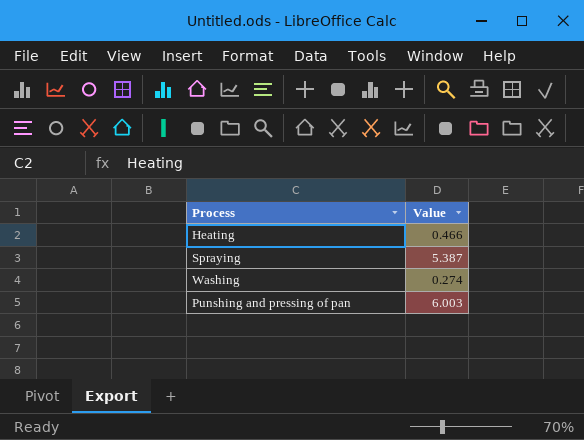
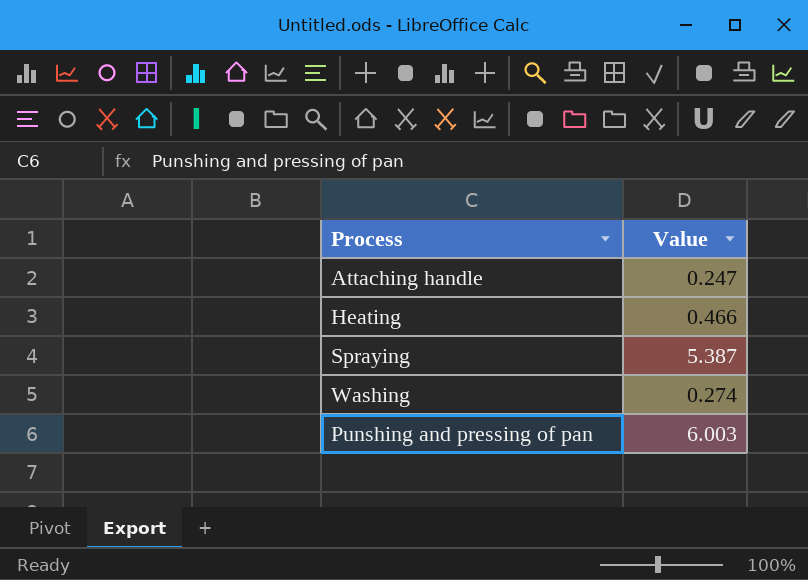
row Attaching handle: none -> 0.247

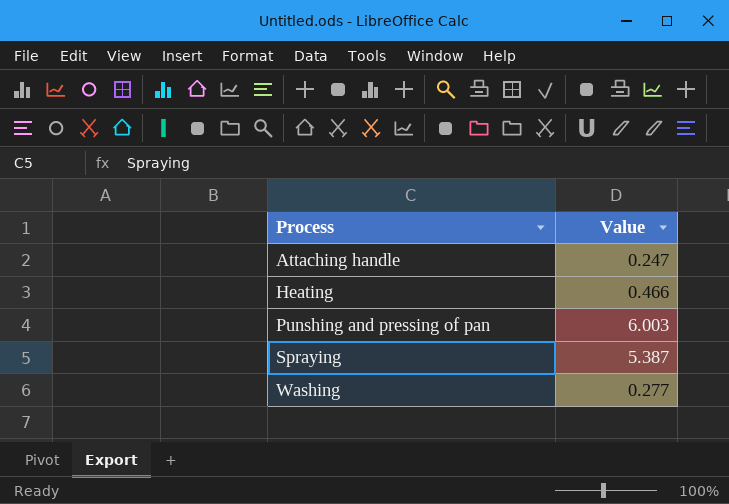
row order: none -> Process ascending
Washing | Value: 0.274 -> 0.277

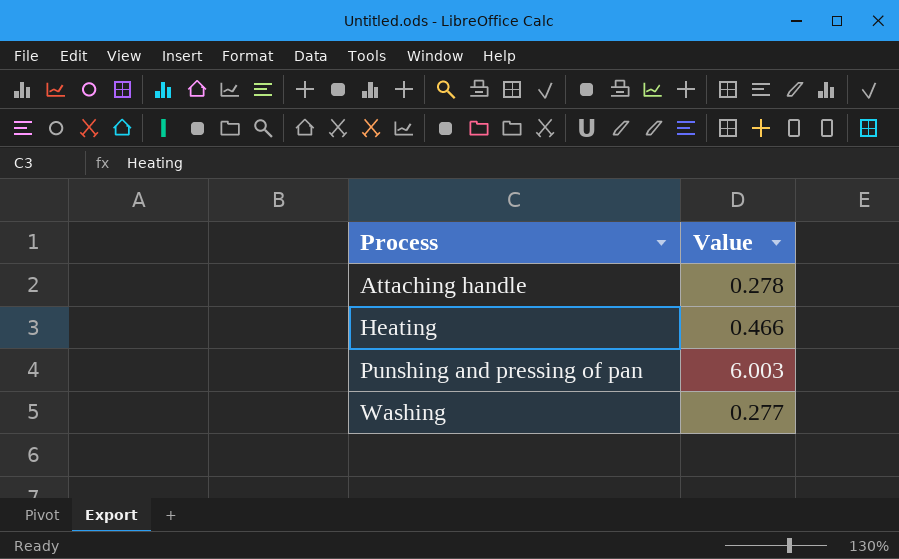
row Spraying: 5.387 -> none
Attaching handle | Value: 0.247 -> 0.278

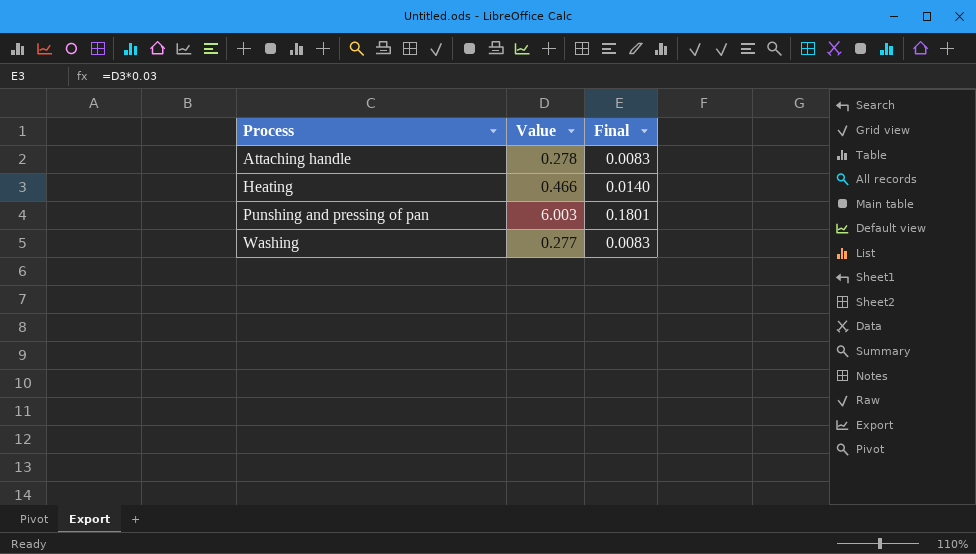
column Final | formula: none -> [Value] * 0.03

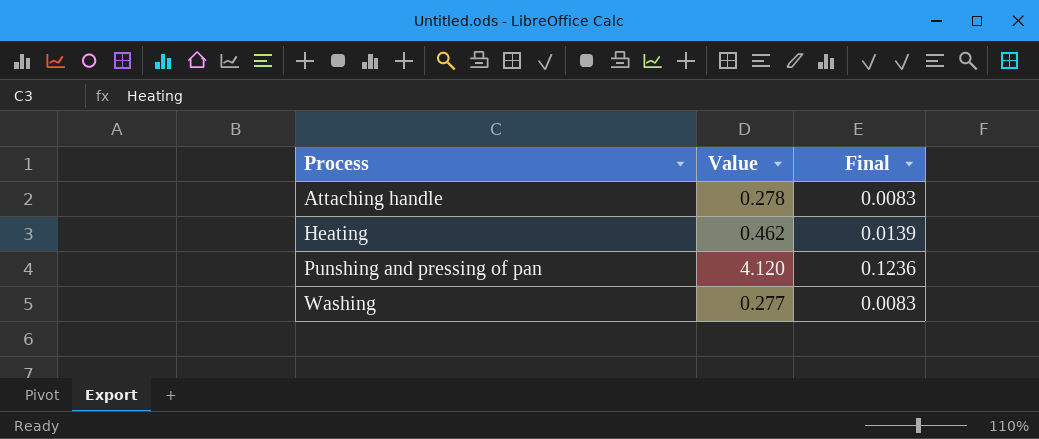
Heating | Value: 0.466 -> 0.462
Heating | Final: 0.0140 -> 0.0139
Punshing and pressing of pan | Value: 6.003 -> 4.120
Punshing and pressing of pan | Final: 0.1801 -> 0.1236

